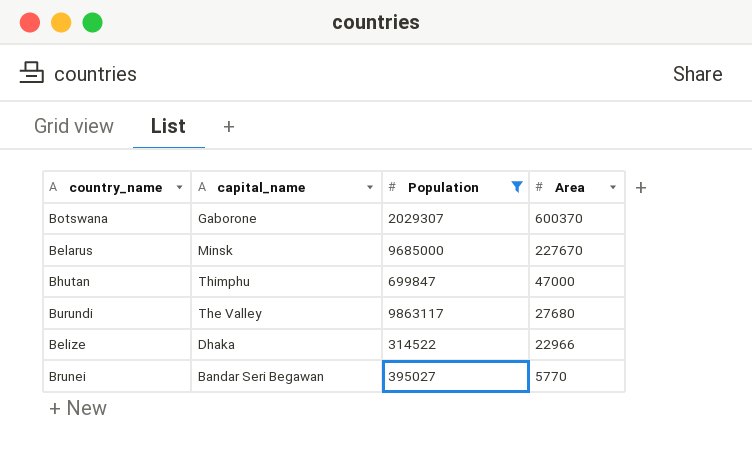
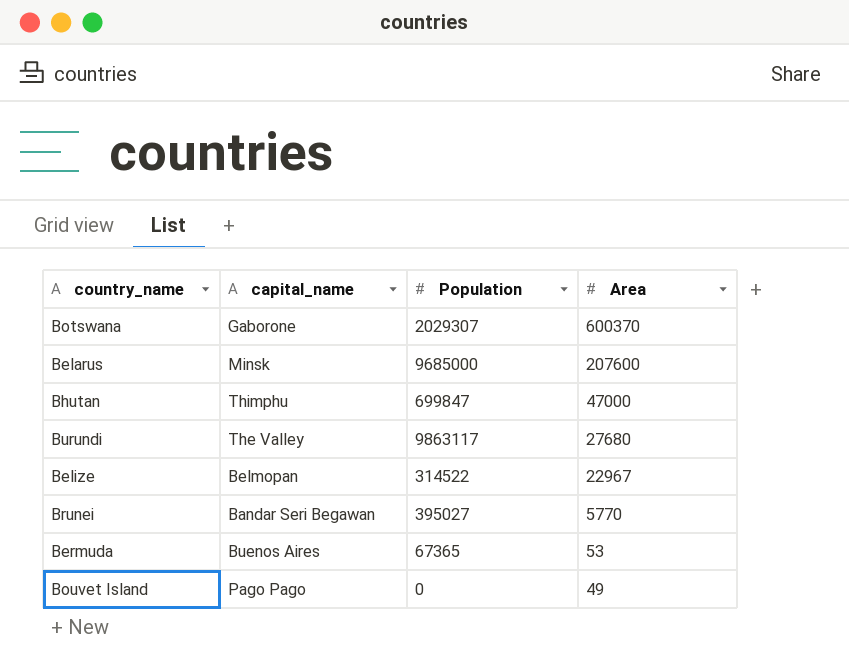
filter: Population >= 314522 -> none
Belarus | Area: 227670 -> 207600
Belize | capital_name: Dhaka -> Belmopan
Belize | Area: 22966 -> 22967

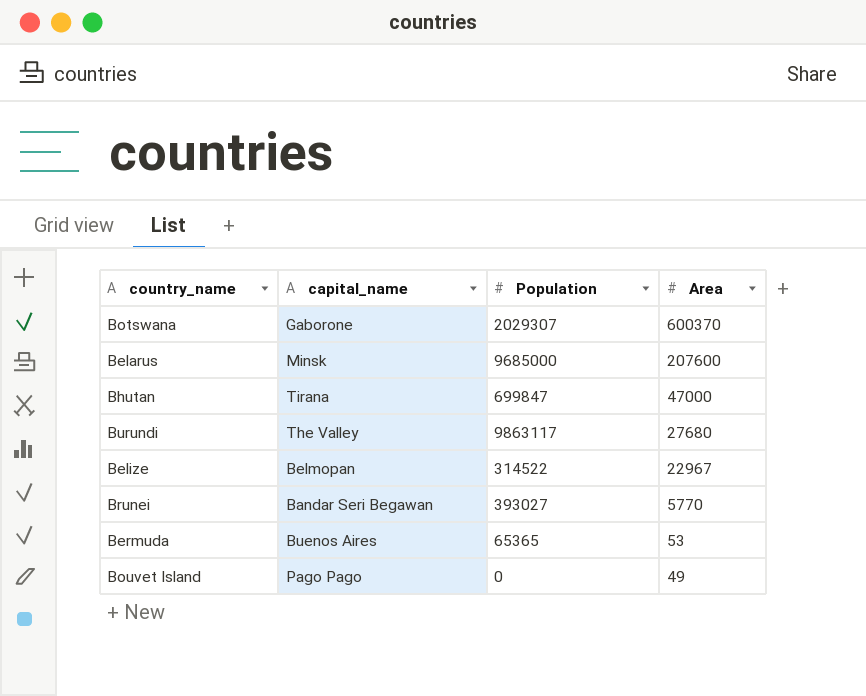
Bhutan | capital_name: Thimphu -> Tirana
Brunei | Population: 395027 -> 393027
Bermuda | Population: 67365 -> 65365

